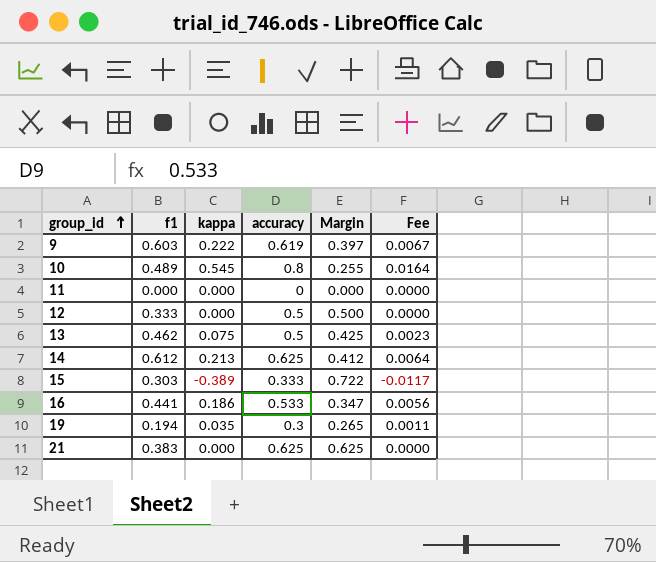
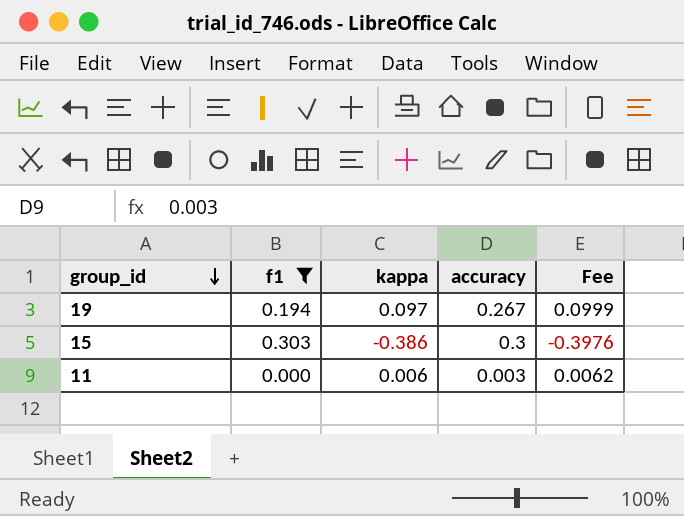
filter: none -> f1 <= 0.303
row order: group_id ascending -> group_id descending
column Margin | formula: [accuracy] - [kappa] -> none
column Fee | formula: [kappa] * 0.03 -> [kappa] * 1.03
19 | kappa: 0.035 -> 0.097
19 | accuracy: 0.3 -> 0.267
15 | kappa: -0.389 -> -0.386
15 | accuracy: 0.333 -> 0.3
11 | kappa: 0.000 -> 0.006
11 | accuracy: 0 -> 0.003

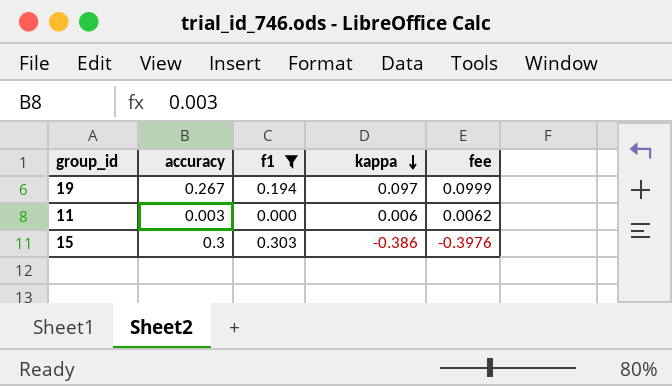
row order: group_id descending -> kappa descending
column accuracy | position: 4 -> 2
column name: Fee -> fee

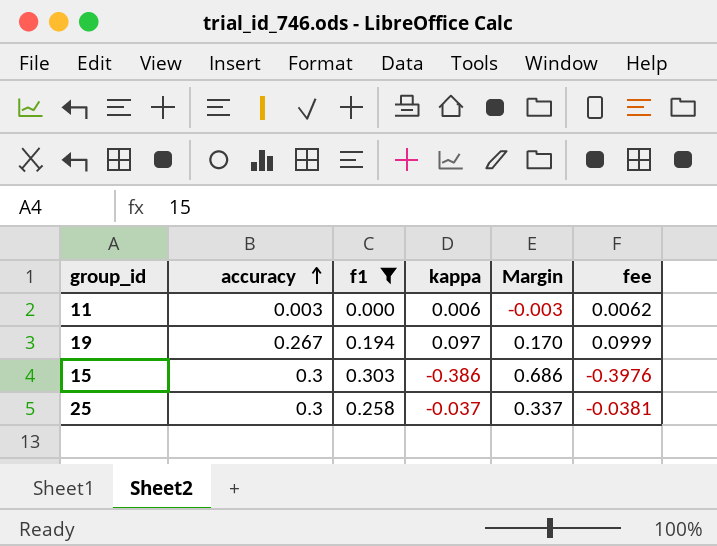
row order: kappa descending -> accuracy ascending
column Margin | formula: none -> [accuracy] - [kappa]
row 25: none -> 0.3 | 0.258 | -0.037 | 0.337 | -0.0381

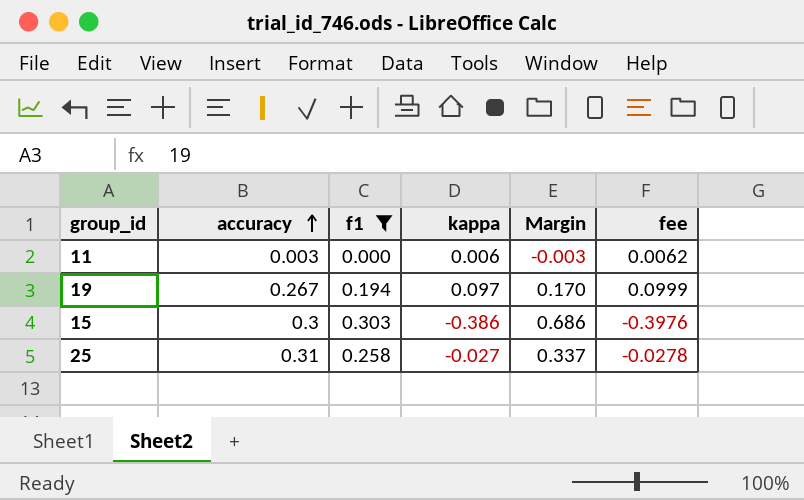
25 | accuracy: 0.3 -> 0.31
25 | kappa: -0.037 -> -0.027
25 | fee: -0.0381 -> -0.0278

